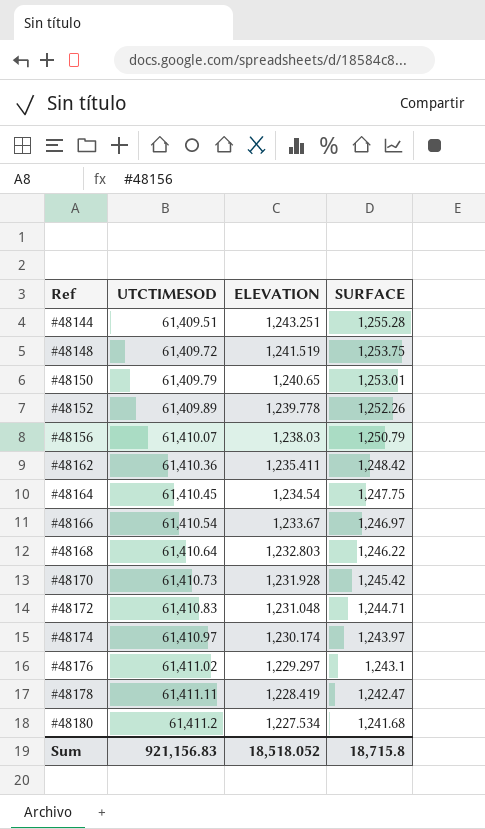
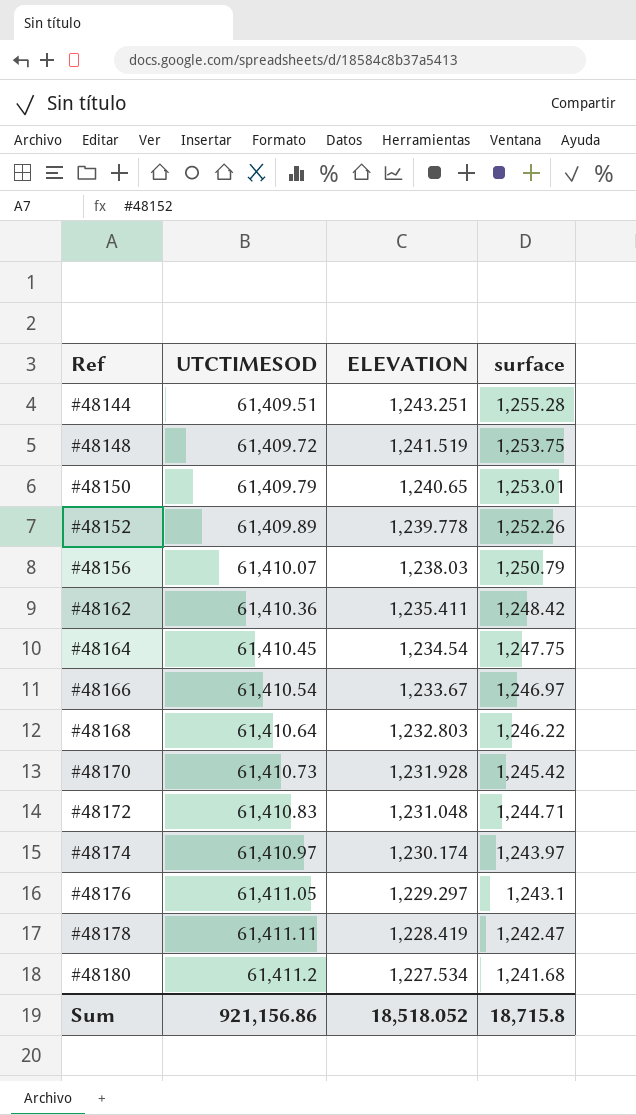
column name: SURFACE -> surface
#48176 | UTCTIMESOD: 61,411.02 -> 61,411.05
Sum | UTCTIMESOD: 921,156.83 -> 921,156.86

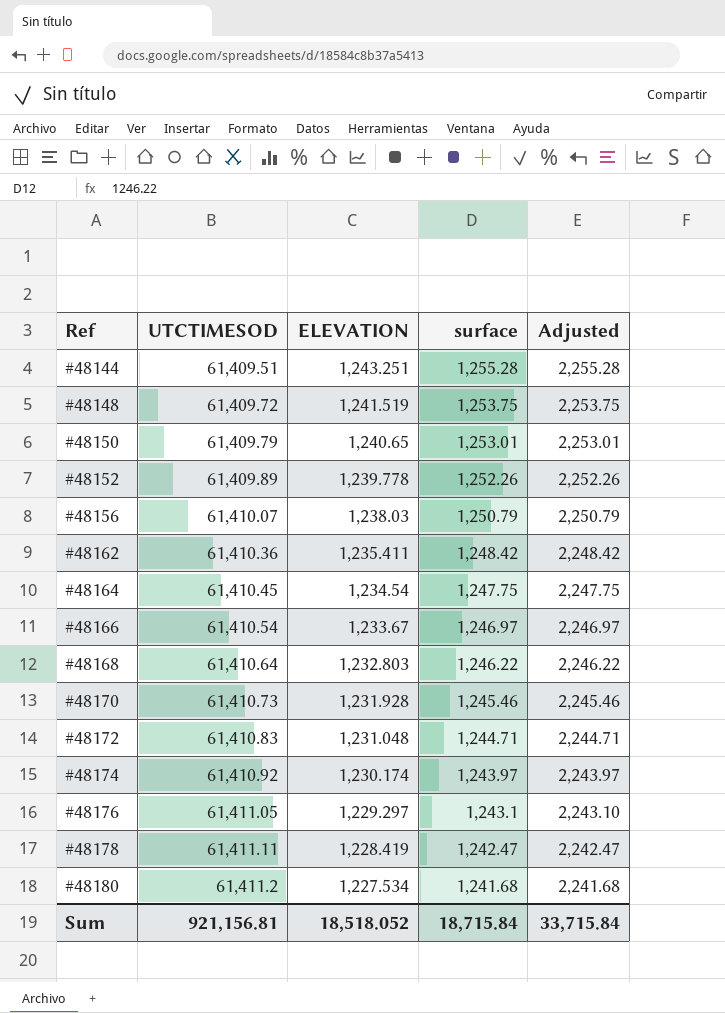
column Adjusted | formula: none -> [surface] + 1000
#48170 | surface: 1,245.42 -> 1,245.46
#48174 | UTCTIMESOD: 61,410.97 -> 61,410.92
Sum | UTCTIMESOD: 921,156.86 -> 921,156.81
Sum | surface: 18,715.8 -> 18,715.84

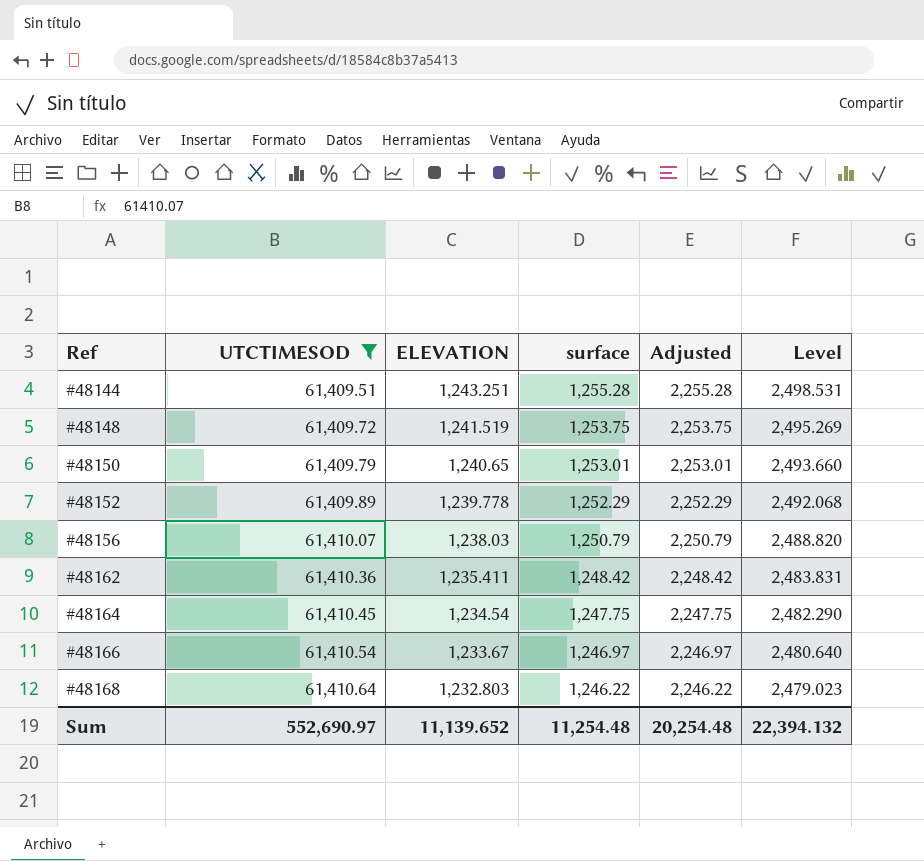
filter: none -> UTCTIMESOD <= 61,410.64
column Level | formula: none -> [ELEVATION] + [surface]
#48152 | surface: 1,252.26 -> 1,252.29
#48152 | Adjusted: 2,252.26 -> 2,252.29
Sum | UTCTIMESOD: 921,156.81 -> 552,690.97
Sum | ELEVATION: 18,518.052 -> 11,139.652
Sum | surface: 18,715.84 -> 11,254.48
Sum | Adjusted: 33,715.84 -> 20,254.48

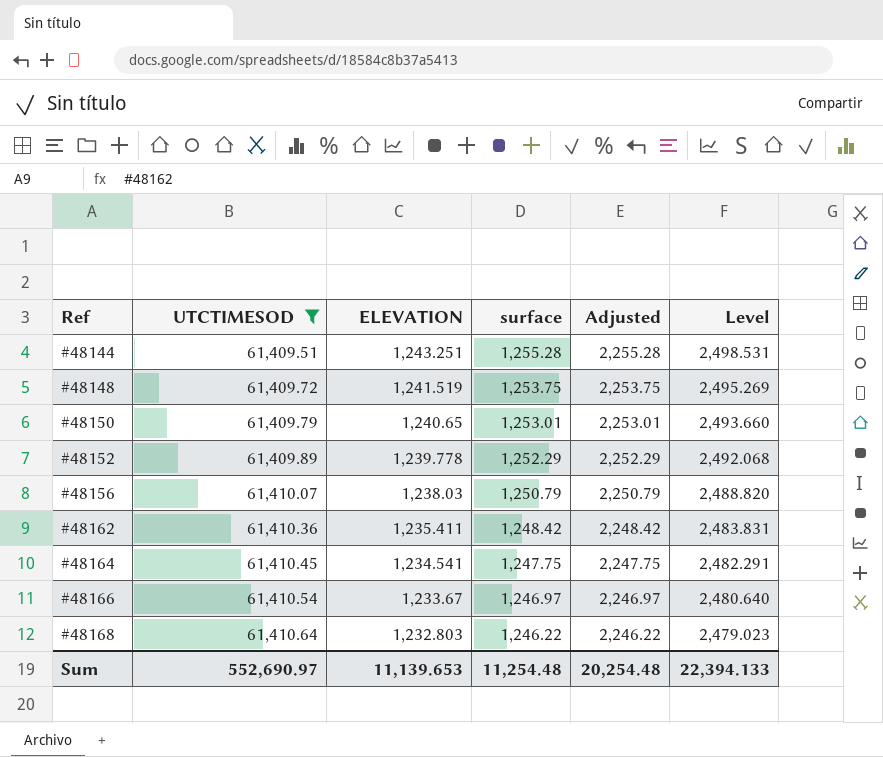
#48164 | ELEVATION: 1,234.54 -> 1,234.541
#48164 | Level: 2,482.290 -> 2,482.291
Sum | ELEVATION: 11,139.652 -> 11,139.653
Sum | Level: 22,394.132 -> 22,394.133

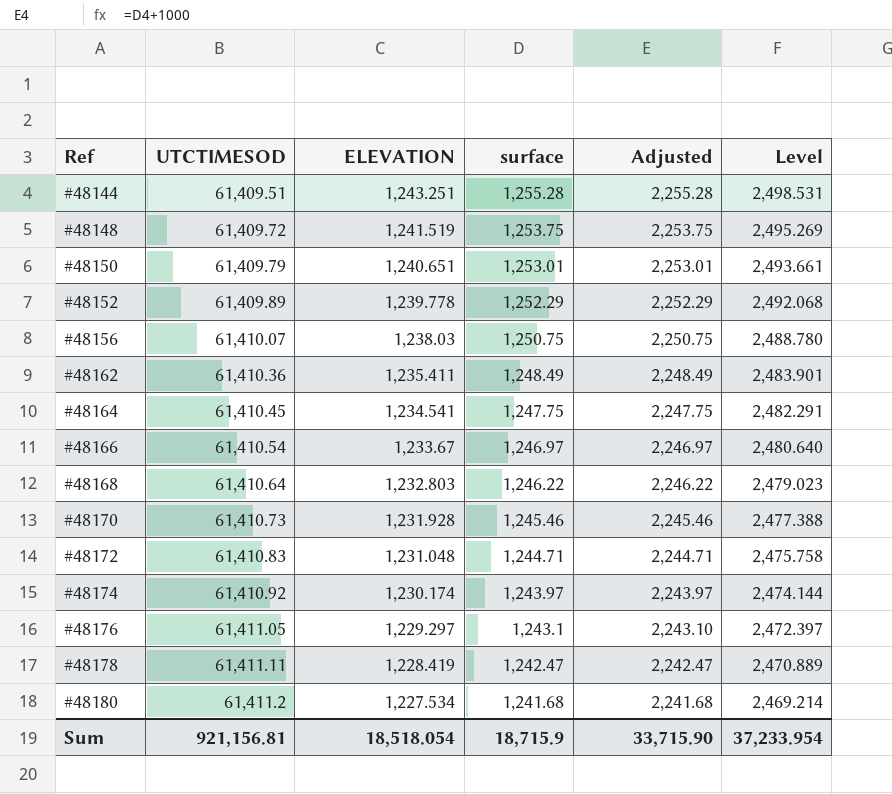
filter: UTCTIMESOD <= 61,410.64 -> none
#48150 | ELEVATION: 1,240.65 -> 1,240.651
#48150 | Level: 2,493.660 -> 2,493.661
#48156 | surface: 1,250.79 -> 1,250.75
#48156 | Adjusted: 2,250.79 -> 2,250.75
#48156 | Level: 2,488.820 -> 2,488.780
#48162 | surface: 1,248.42 -> 1,248.49
#48162 | Adjusted: 2,248.42 -> 2,248.49
#48162 | Level: 2,483.831 -> 2,483.901
Sum | UTCTIMESOD: 552,690.97 -> 921,156.81
Sum | ELEVATION: 11,139.653 -> 18,518.054
Sum | surface: 11,254.48 -> 18,715.9
Sum | Adjusted: 20,254.48 -> 33,715.90
Sum | Level: 22,394.133 -> 37,233.954

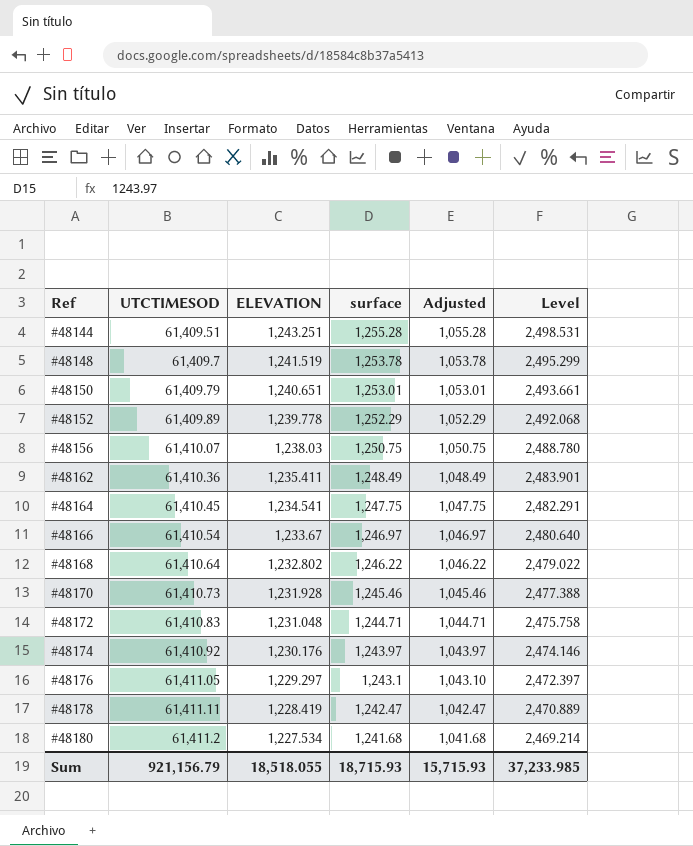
column Adjusted | formula: [surface] + 1000 -> [surface] - 200
#48148 | UTCTIMESOD: 61,409.72 -> 61,409.7
#48148 | surface: 1,253.75 -> 1,253.78
#48148 | Level: 2,495.269 -> 2,495.299
#48168 | ELEVATION: 1,232.803 -> 1,232.802
#48168 | Level: 2,479.023 -> 2,479.022
#48174 | ELEVATION: 1,230.174 -> 1,230.176
#48174 | Level: 2,474.144 -> 2,474.146
Sum | UTCTIMESOD: 921,156.81 -> 921,156.79
Sum | ELEVATION: 18,518.054 -> 18,518.055
Sum | surface: 18,715.9 -> 18,715.93
Sum | Adjusted: 33,715.90 -> 15,715.93
Sum | Level: 37,233.954 -> 37,233.985

